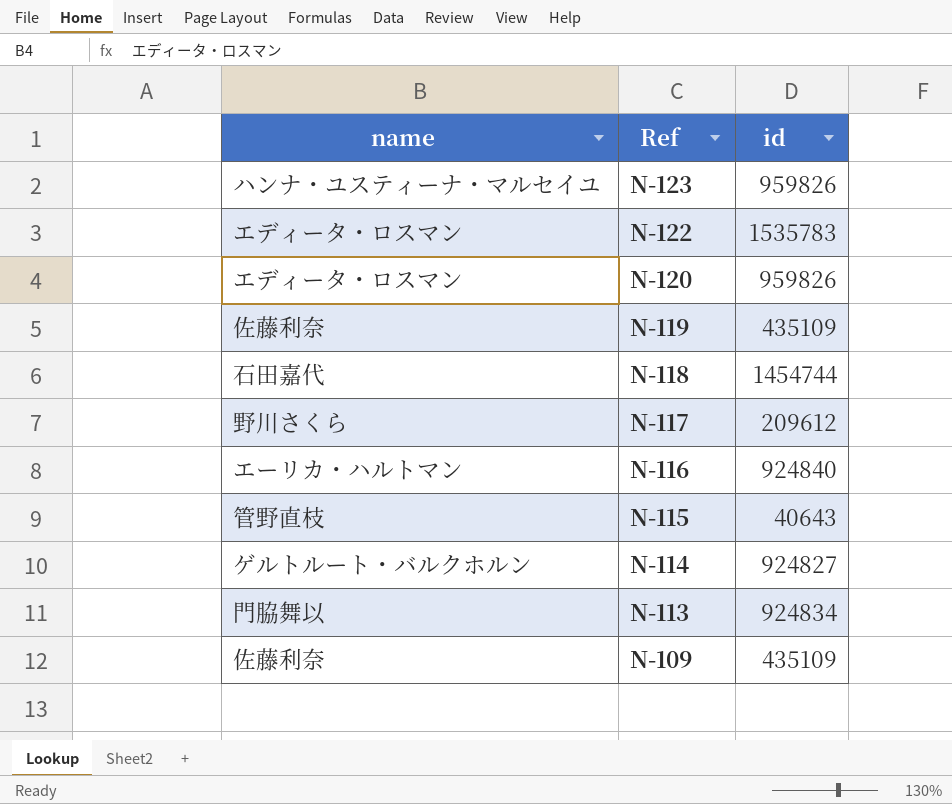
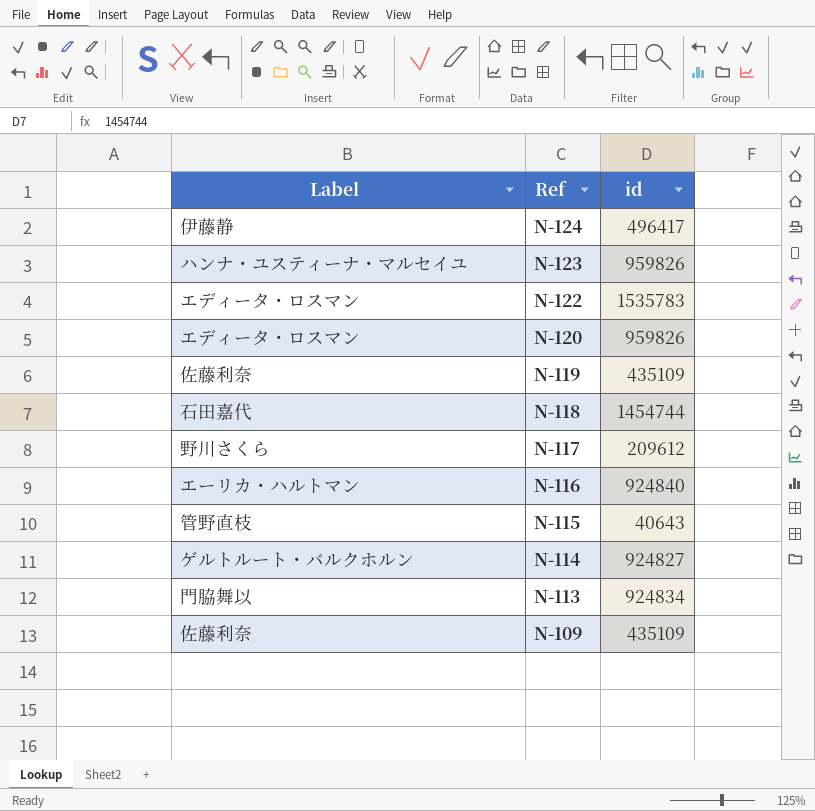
column name: name -> Label
row N-124: none -> 伊藤静 | 496417

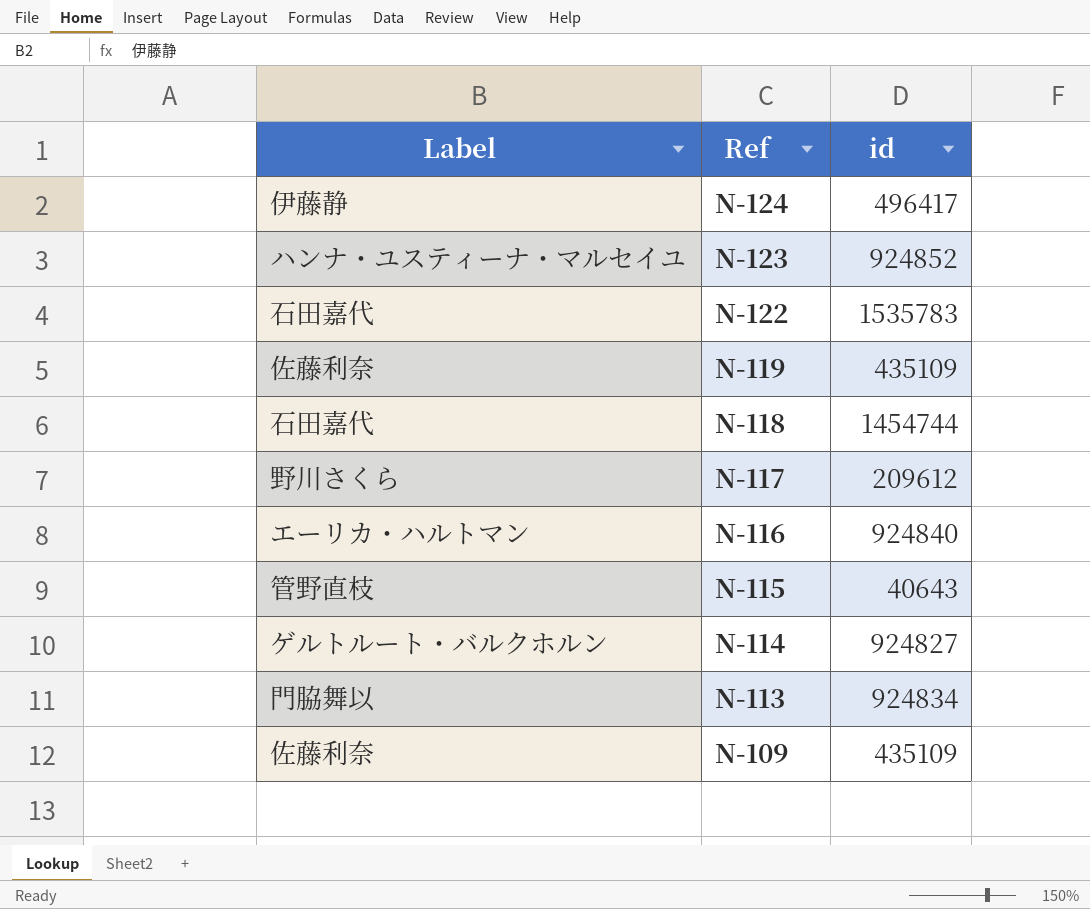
row N-120: エディータ・ロスマン | 959826 -> none
N-123 | id: 959826 -> 924852
N-122 | Label: エディータ・ロスマン -> 石田嘉代

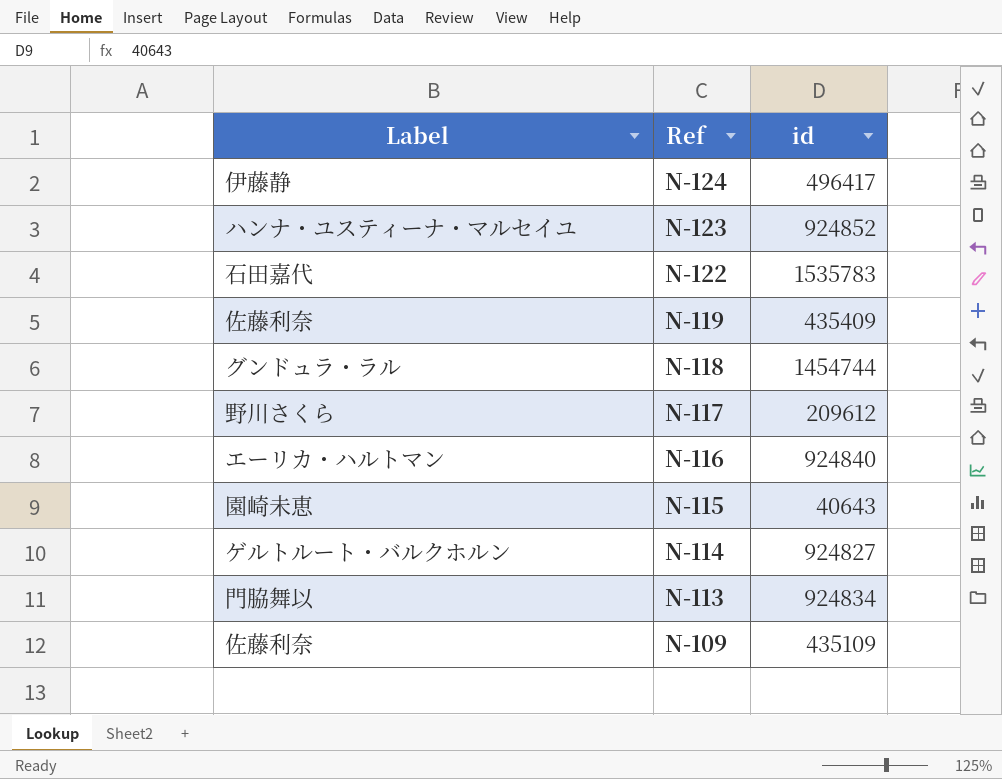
N-119 | id: 435109 -> 435409
N-118 | Label: 石田嘉代 -> グンドュラ・ラル
N-115 | Label: 管野直枝 -> 園崎未恵

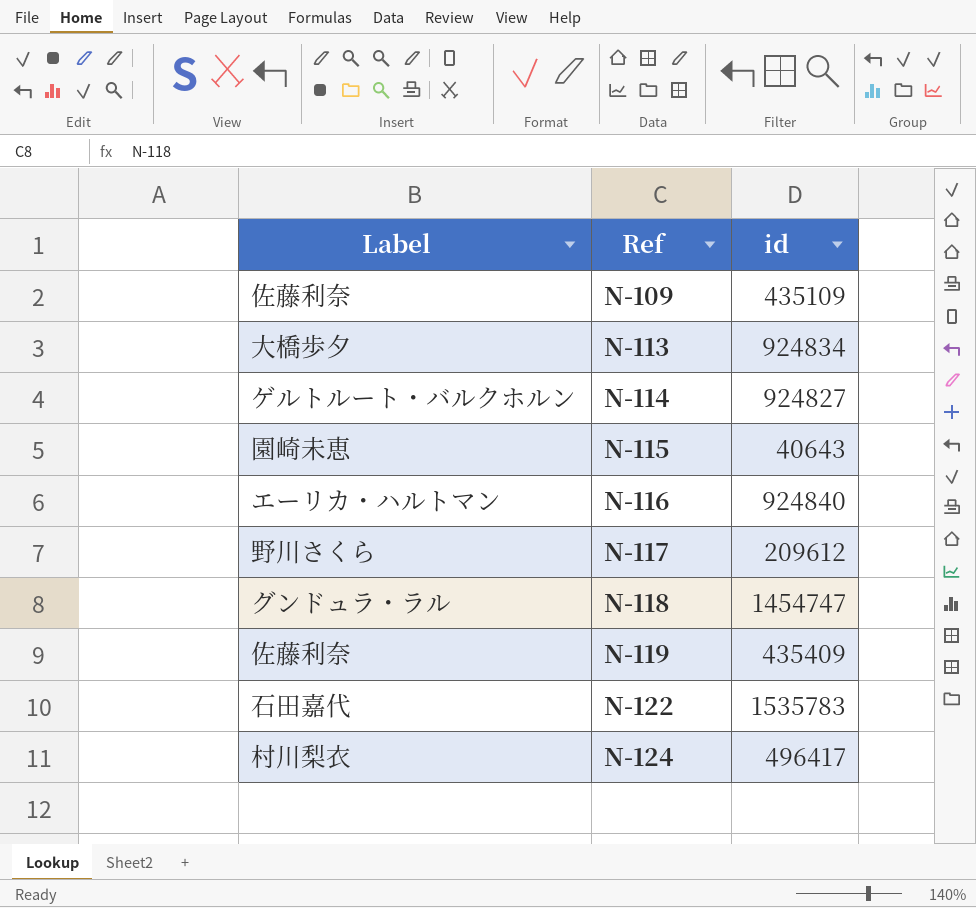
row order: Ref descending -> Ref ascending
row N-123: ハンナ・ユスティーナ・マルセイユ | 924852 -> none
N-113 | Label: 門脇舞以 -> 大橋歩夕
N-118 | id: 1454744 -> 1454747
N-124 | Label: 伊藤静 -> 村川梨衣

